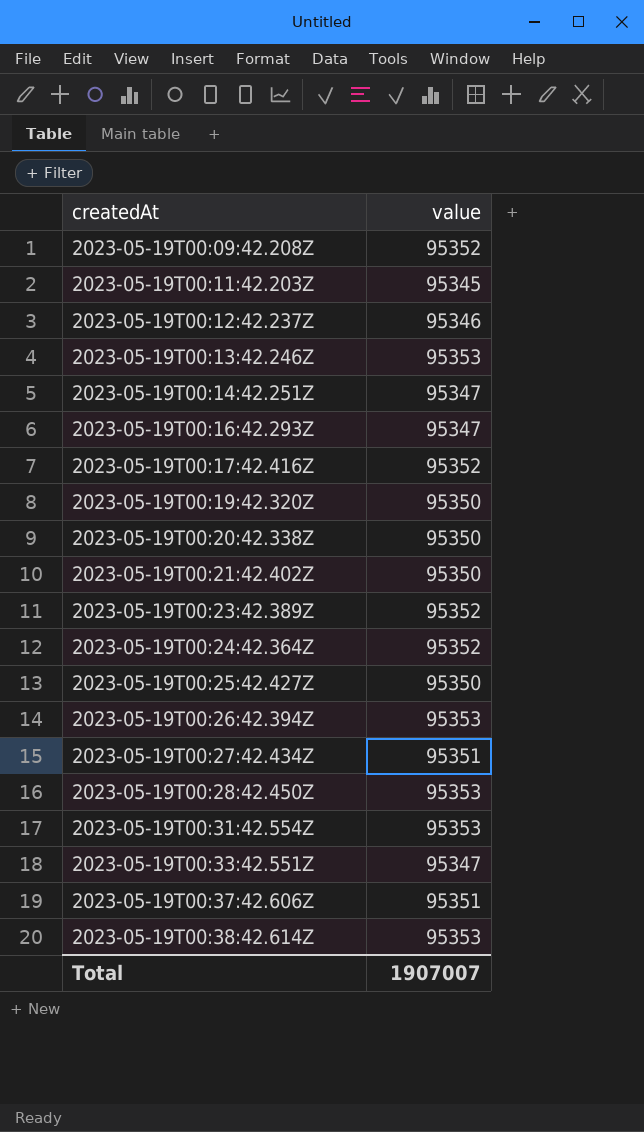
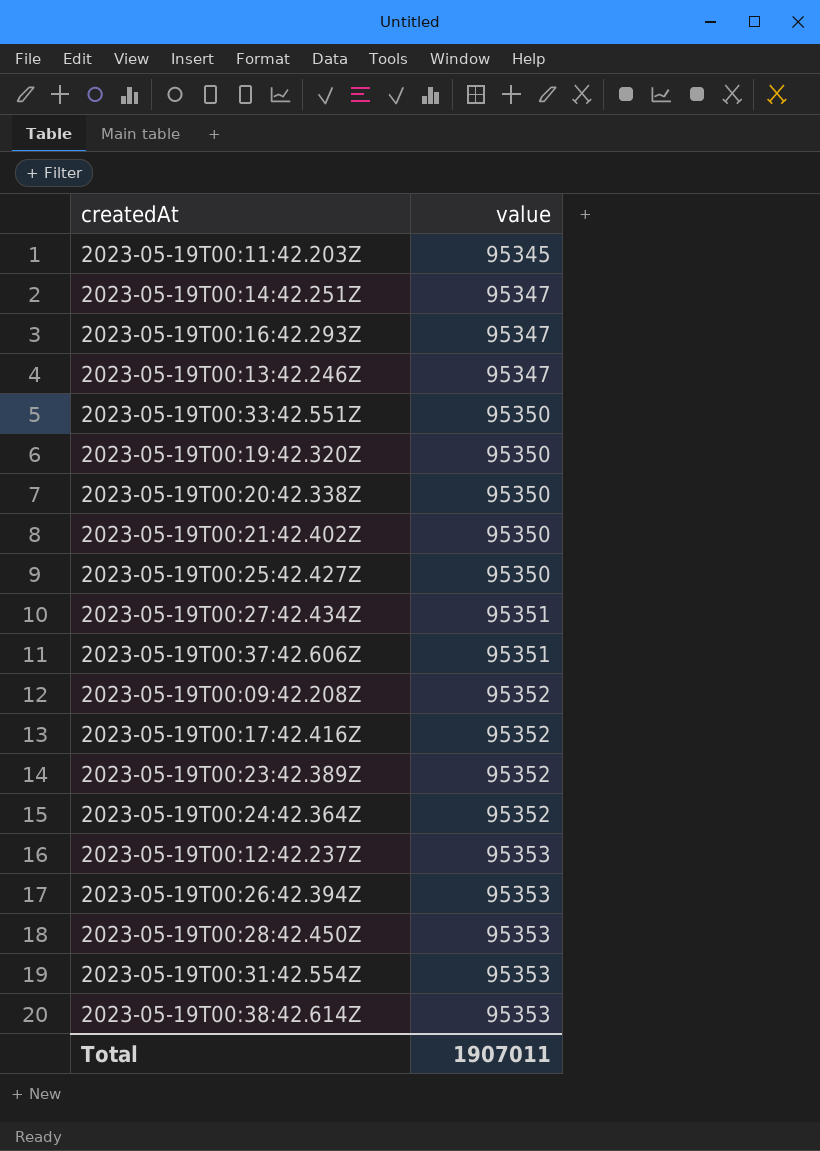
row order: createdAt ascending -> value ascending
2023-05-19T00:13:42.246Z | value: 95353 -> 95347
2023-05-19T00:33:42.551Z | value: 95347 -> 95350
2023-05-19T00:12:42.237Z | value: 95346 -> 95353
Total | value: 1907007 -> 1907011

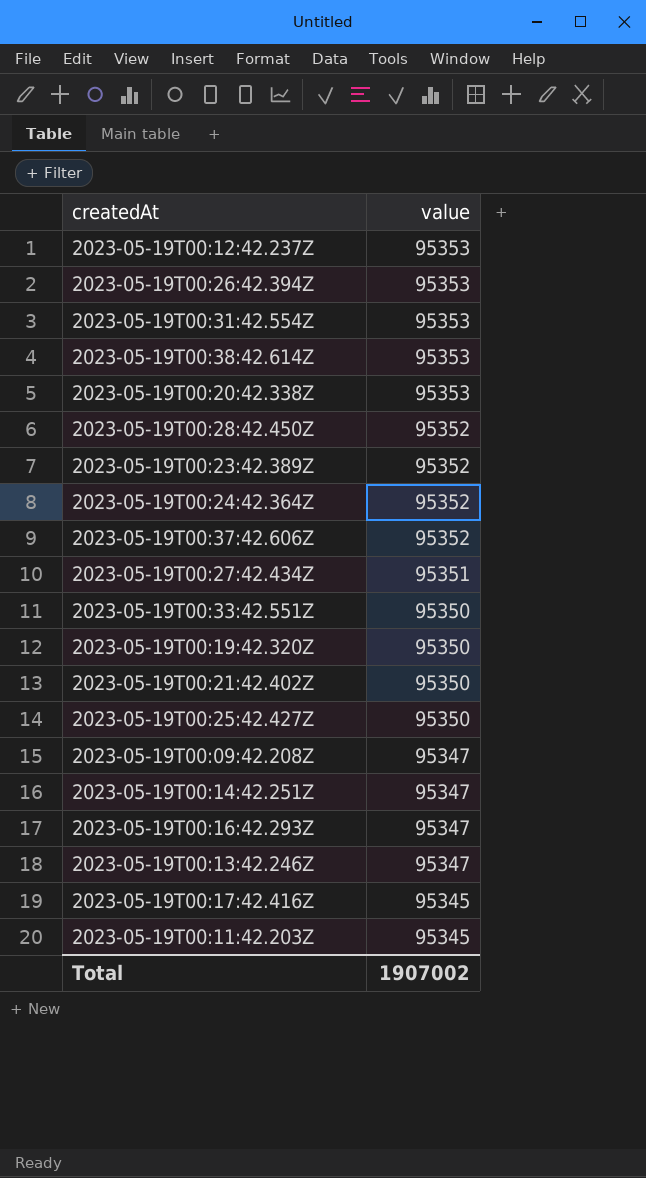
row order: value ascending -> value descending
2023-05-19T00:20:42.338Z | value: 95350 -> 95353
2023-05-19T00:28:42.450Z | value: 95353 -> 95352
2023-05-19T00:37:42.606Z | value: 95351 -> 95352
2023-05-19T00:09:42.208Z | value: 95352 -> 95347
2023-05-19T00:17:42.416Z | value: 95352 -> 95345
Total | value: 1907011 -> 1907002

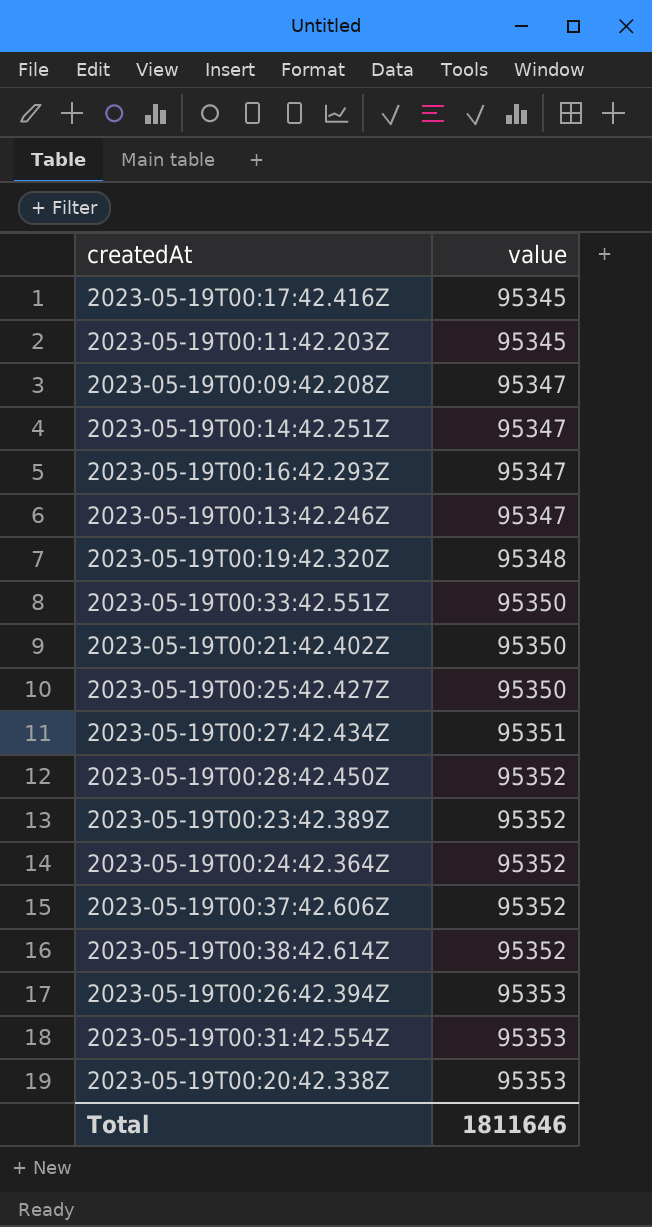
row order: value descending -> value ascending
row 2023-05-19T00:12:42.237Z: 95353 -> none
2023-05-19T00:19:42.320Z | value: 95350 -> 95348
2023-05-19T00:38:42.614Z | value: 95353 -> 95352
Total | value: 1907002 -> 1811646

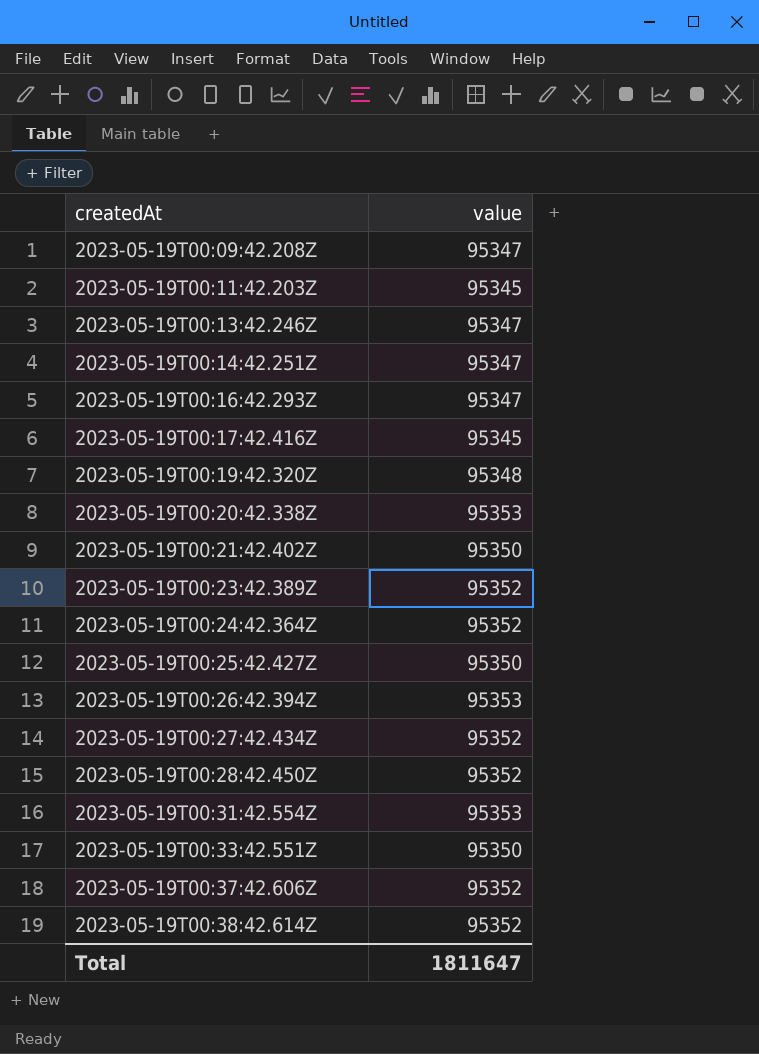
row order: value ascending -> createdAt ascending
2023-05-19T00:27:42.434Z | value: 95351 -> 95352
Total | value: 1811646 -> 1811647

